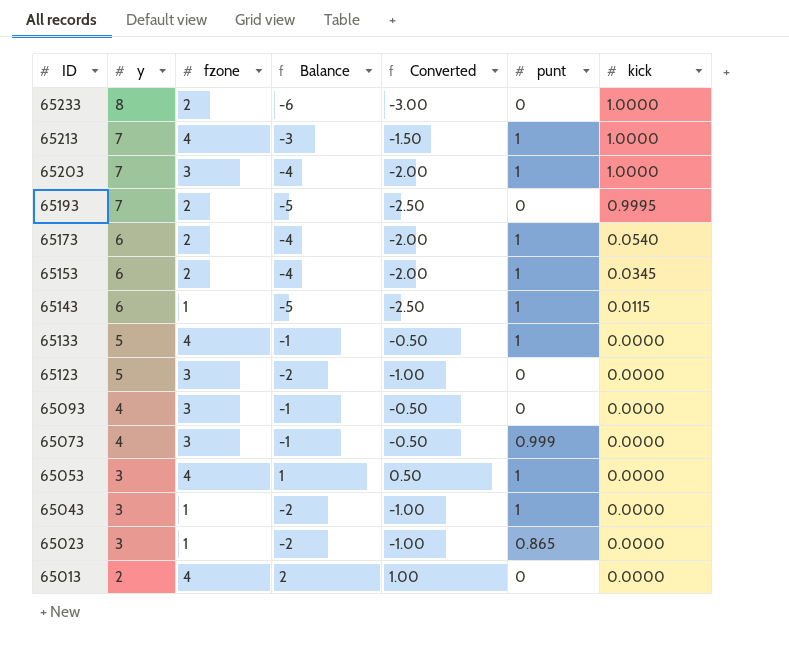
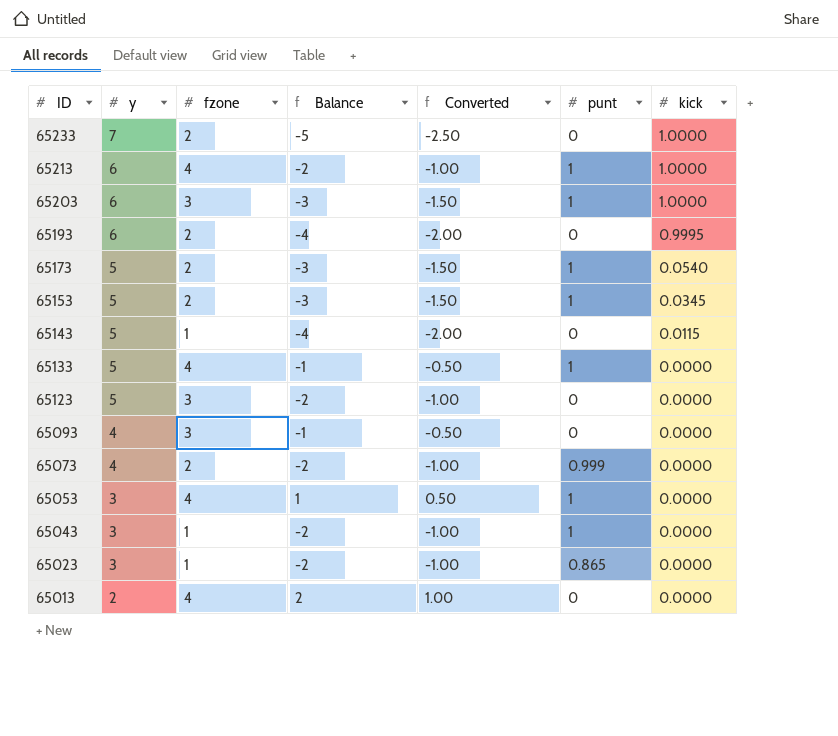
65233 | y: 8 -> 7
65233 | Balance: -6 -> -5
65233 | Converted: -3.00 -> -2.50
65213 | y: 7 -> 6
65213 | Balance: -3 -> -2
65213 | Converted: -1.50 -> -1.00
65203 | y: 7 -> 6
65203 | Balance: -4 -> -3
65203 | Converted: -2.00 -> -1.50
65193 | y: 7 -> 6
65193 | Balance: -5 -> -4
65193 | Converted: -2.50 -> -2.00
65173 | y: 6 -> 5
65173 | Balance: -4 -> -3
65173 | Converted: -2.00 -> -1.50
65153 | y: 6 -> 5
65153 | Balance: -4 -> -3
65153 | Converted: -2.00 -> -1.50
65143 | y: 6 -> 5
65143 | Balance: -5 -> -4
65143 | Converted: -2.50 -> -2.00
65143 | punt: 1 -> 0
65073 | fzone: 3 -> 2
65073 | Balance: -1 -> -2
65073 | Converted: -0.50 -> -1.00

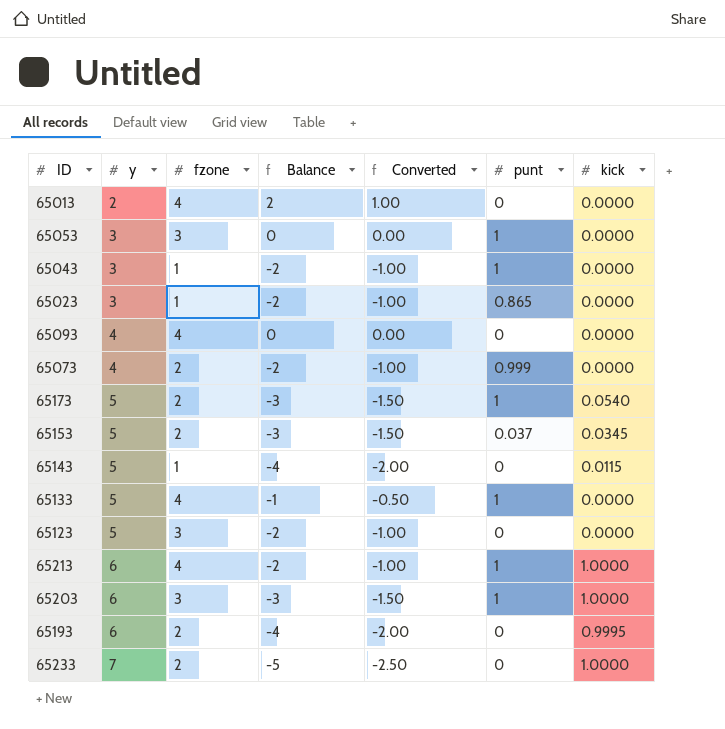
row order: ID descending -> y ascending
65053 | fzone: 4 -> 3
65053 | Balance: 1 -> 0
65053 | Converted: 0.50 -> 0.00
65093 | fzone: 3 -> 4
65093 | Balance: -1 -> 0
65093 | Converted: -0.50 -> 0.00
65153 | punt: 1 -> 0.037

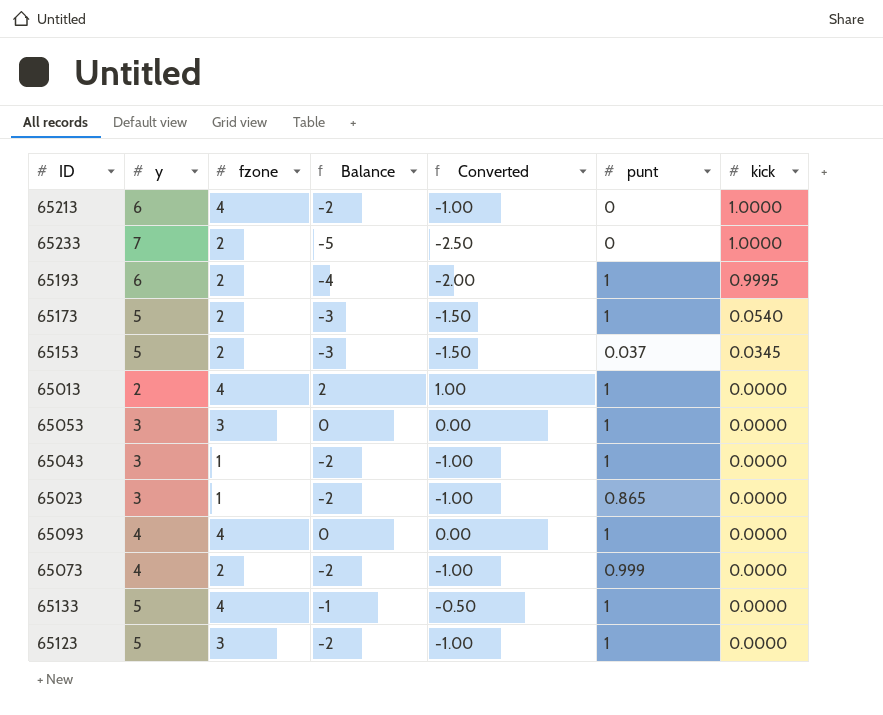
row order: y ascending -> kick descending
row 65143: 5 | 1 | -4 | -2.00 | 0 | 0.0115 -> none
row 65203: 6 | 3 | -3 | -1.50 | 1 | 1.0000 -> none
65213 | punt: 1 -> 0
65193 | punt: 0 -> 1
65013 | punt: 0 -> 1
65093 | punt: 0 -> 1
65123 | punt: 0 -> 1

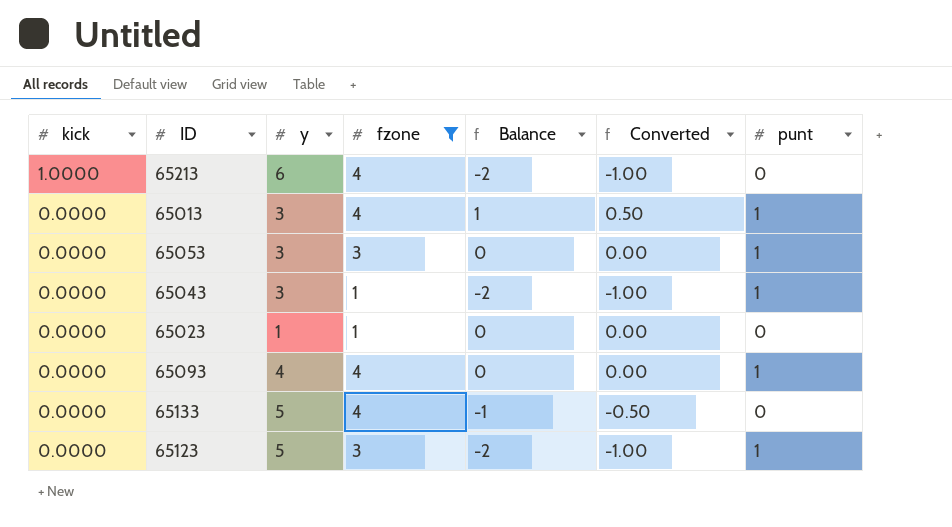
filter: none -> fzone != 2
column kick | position: 7 -> 1
65013 | y: 2 -> 3
65013 | Balance: 2 -> 1
65013 | Converted: 1.00 -> 0.50
65023 | y: 3 -> 1
65023 | Balance: -2 -> 0
65023 | Converted: -1.00 -> 0.00
65023 | punt: 0.865 -> 0
65133 | punt: 1 -> 0

